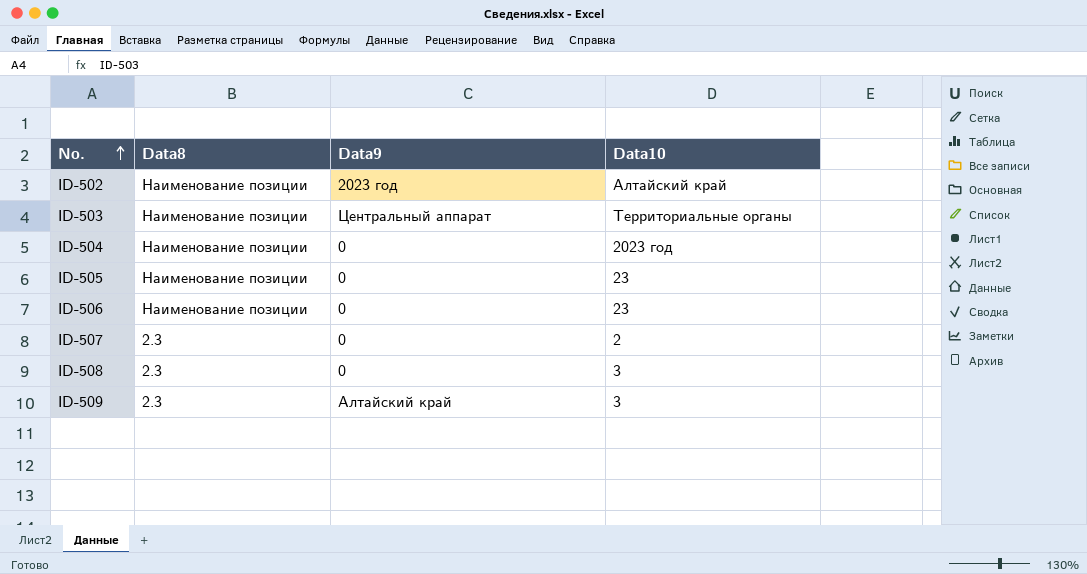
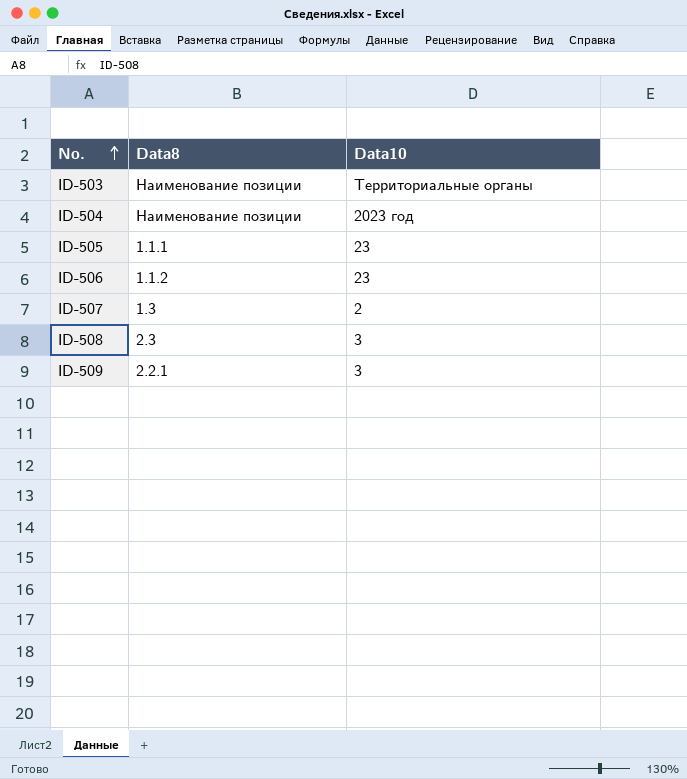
column Data9 | position: 3 -> none
row ID-502: Наименование позиции | 2023 год | Алтайский край -> none
ID-505 | Data8: Наименование позиции -> 1.1.1
ID-506 | Data8: Наименование позиции -> 1.1.2
ID-507 | Data8: 2.3 -> 1.3
ID-509 | Data8: 2.3 -> 2.2.1

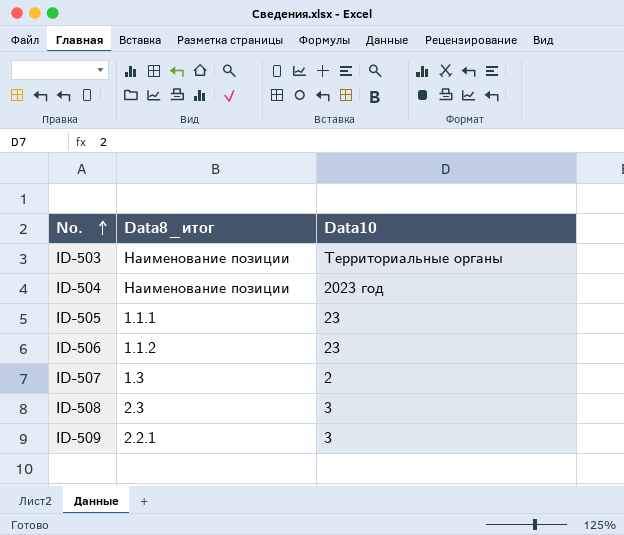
column name: Data8 -> Data8_итог

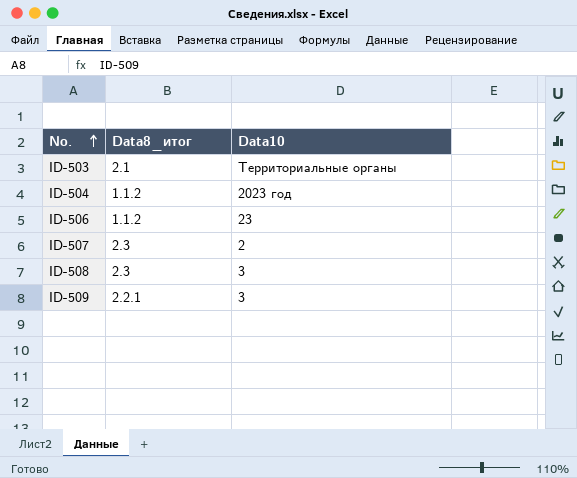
row ID-505: 1.1.1 | 23 -> none
ID-503 | Data8_итог: Наименование позиции -> 2.1
ID-504 | Data8_итог: Наименование позиции -> 1.1.2
ID-507 | Data8_итог: 1.3 -> 2.3

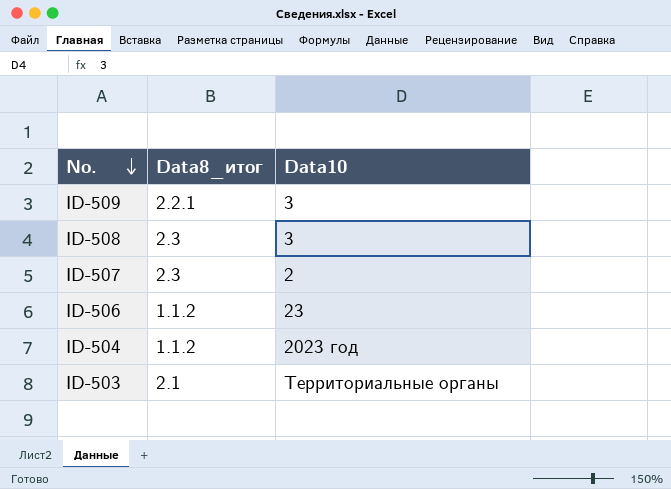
row order: No. ascending -> No. descending

